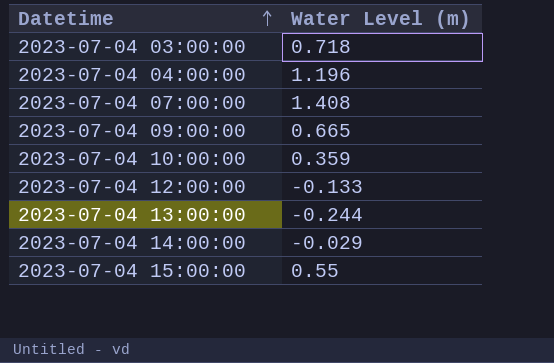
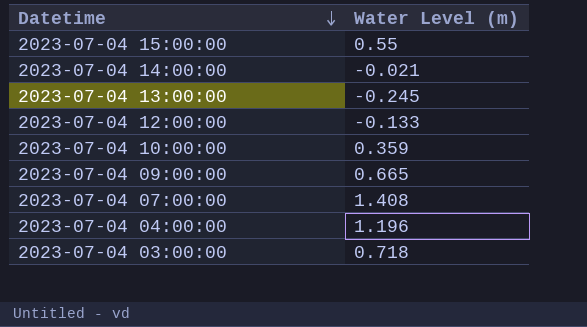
row order: Datetime ascending -> Datetime descending
2023-07-04 14:00:00 | Water Level (m): -0.029 -> -0.021
2023-07-04 13:00:00 | Water Level (m): -0.244 -> -0.245

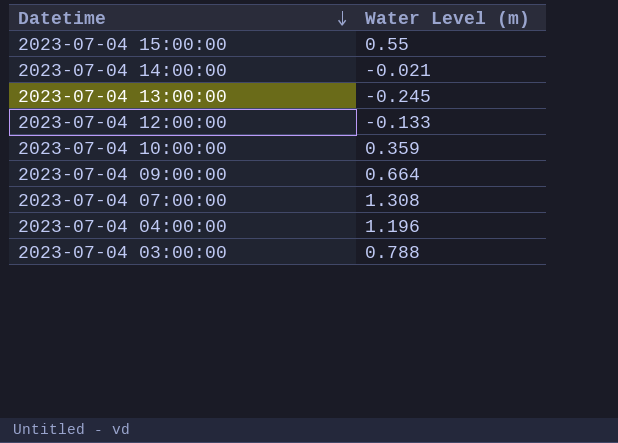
2023-07-04 09:00:00 | Water Level (m): 0.665 -> 0.664
2023-07-04 07:00:00 | Water Level (m): 1.408 -> 1.308
2023-07-04 03:00:00 | Water Level (m): 0.718 -> 0.788

